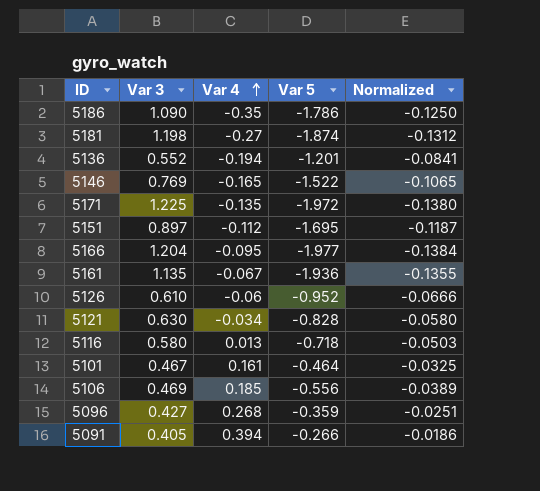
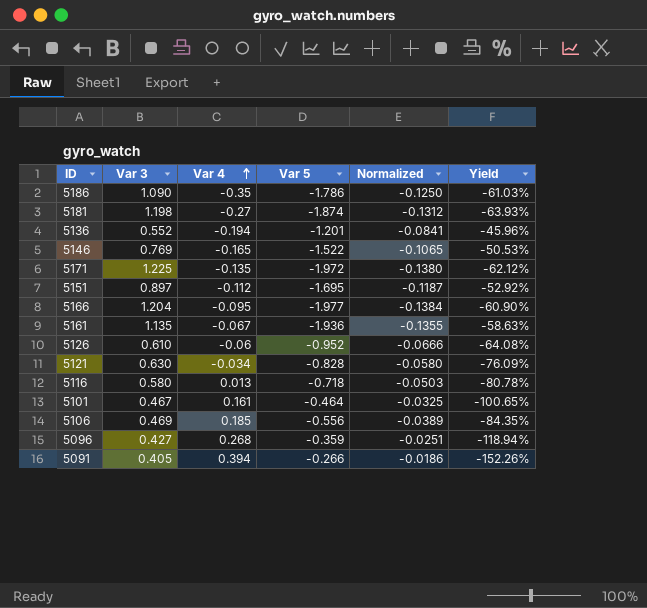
column Yield | formula: none -> [Var 3] / [Var 5]

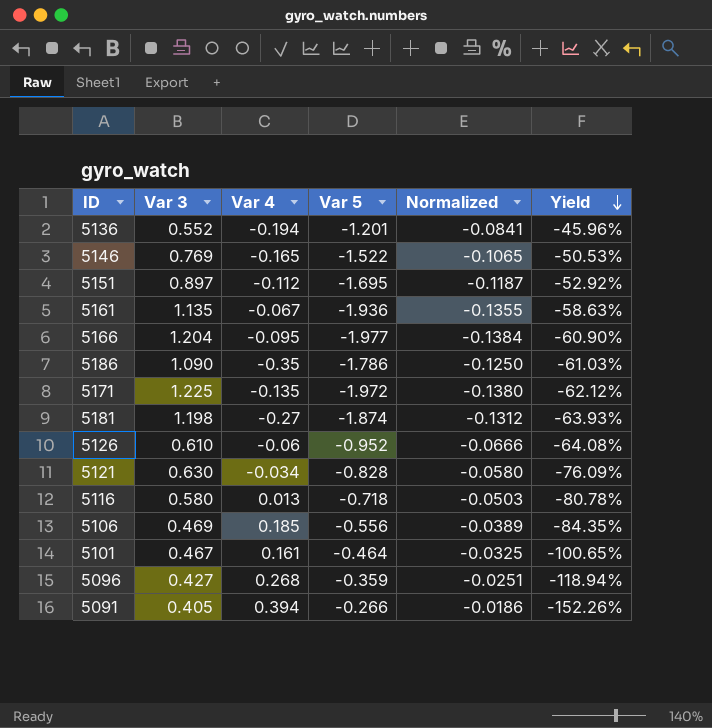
row order: Var 4 ascending -> Yield descending

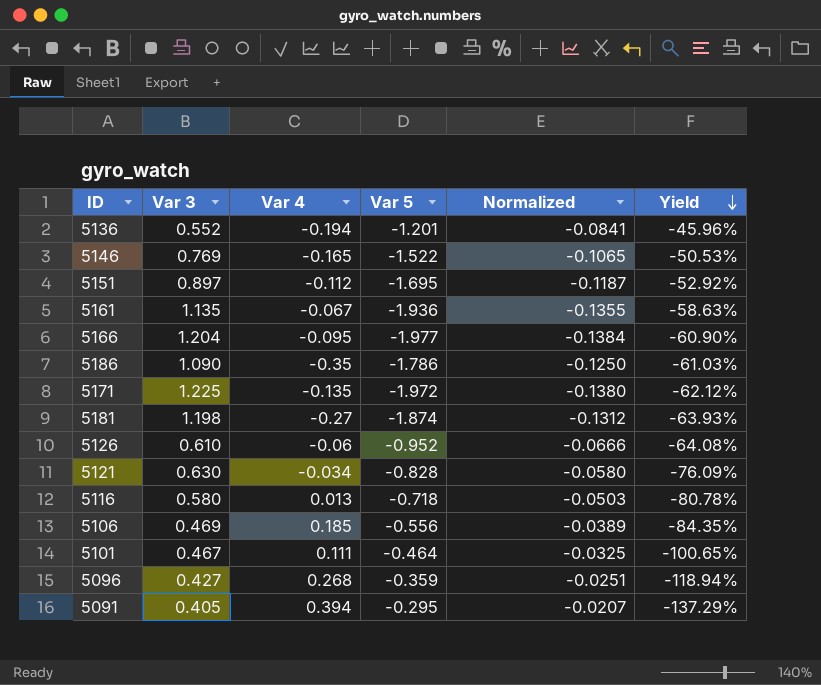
5101 | Var 4: 0.161 -> 0.111
5091 | Var 5: -0.266 -> -0.295
5091 | Normalized: -0.0186 -> -0.0207
5091 | Yield: -152.26% -> -137.29%

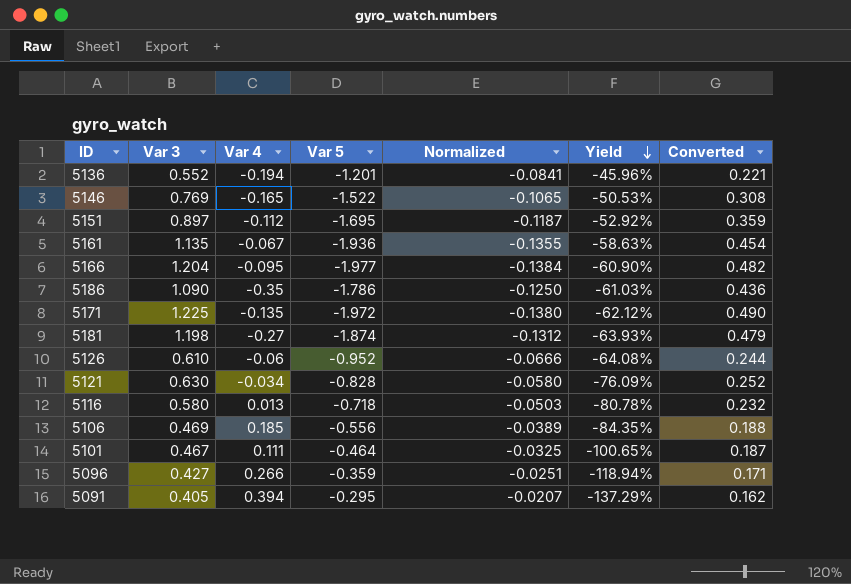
column Converted | formula: none -> [Var 3] * 0.4
5096 | Var 4: 0.268 -> 0.266

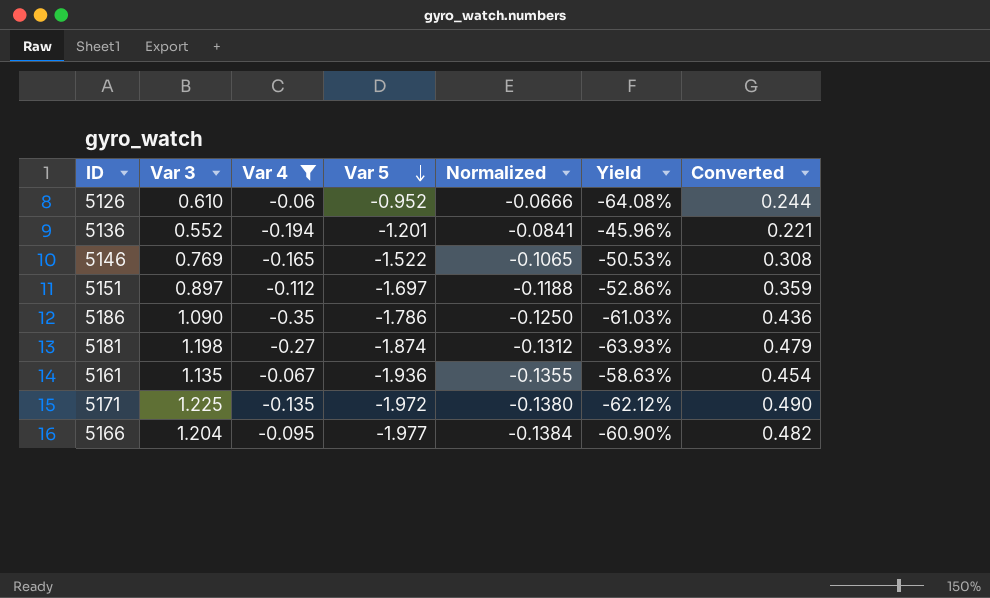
filter: none -> Var 4 <= -0.06
row order: Yield descending -> Var 5 descending
5151 | Var 5: -1.695 -> -1.697
5151 | Normalized: -0.1187 -> -0.1188
5151 | Yield: -52.92% -> -52.86%

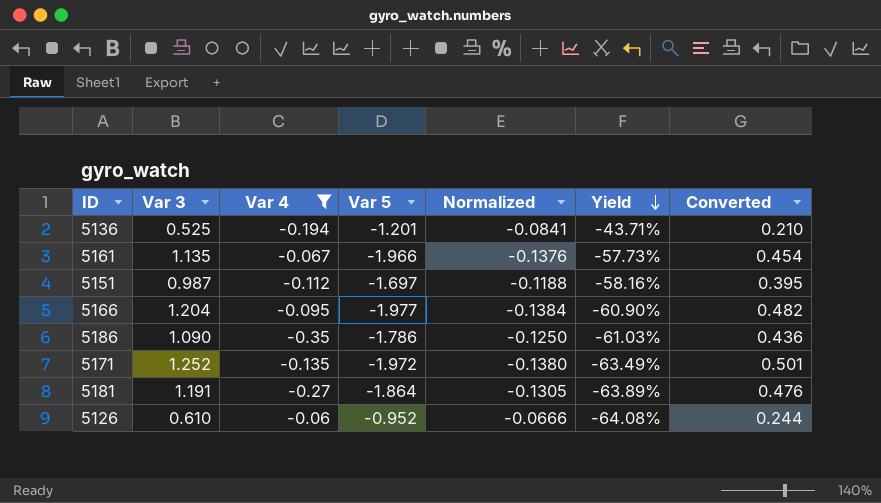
row order: Var 5 descending -> Yield descending
row 5146: 0.769 | -0.165 | -1.522 | -0.1065 | -50.53% | 0.308 -> none
5136 | Var 3: 0.552 -> 0.525
5136 | Yield: -45.96% -> -43.71%
5136 | Converted: 0.221 -> 0.210
5161 | Var 5: -1.936 -> -1.966
5161 | Normalized: -0.1355 -> -0.1376
5161 | Yield: -58.63% -> -57.73%
5151 | Var 3: 0.897 -> 0.987
5151 | Yield: -52.86% -> -58.16%
5151 | Converted: 0.359 -> 0.395
5171 | Var 3: 1.225 -> 1.252
5171 | Yield: -62.12% -> -63.49%
5171 | Converted: 0.490 -> 0.501
5181 | Var 3: 1.198 -> 1.191
5181 | Var 5: -1.874 -> -1.864
5181 | Normalized: -0.1312 -> -0.1305
5181 | Yield: -63.93% -> -63.89%
5181 | Converted: 0.479 -> 0.476

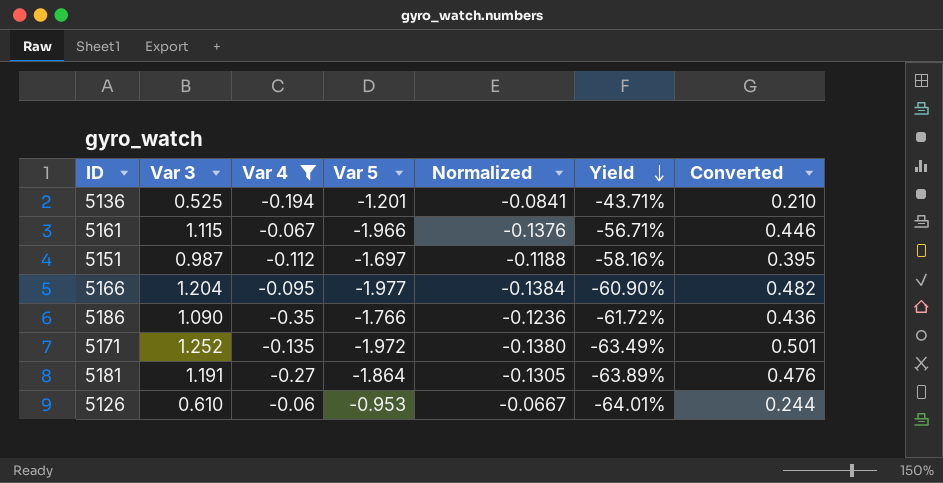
5161 | Var 3: 1.135 -> 1.115
5161 | Yield: -57.73% -> -56.71%
5161 | Converted: 0.454 -> 0.446
5186 | Var 5: -1.786 -> -1.766
5186 | Normalized: -0.1250 -> -0.1236
5186 | Yield: -61.03% -> -61.72%
5126 | Var 5: -0.952 -> -0.953
5126 | Normalized: -0.0666 -> -0.0667
5126 | Yield: -64.08% -> -64.01%

